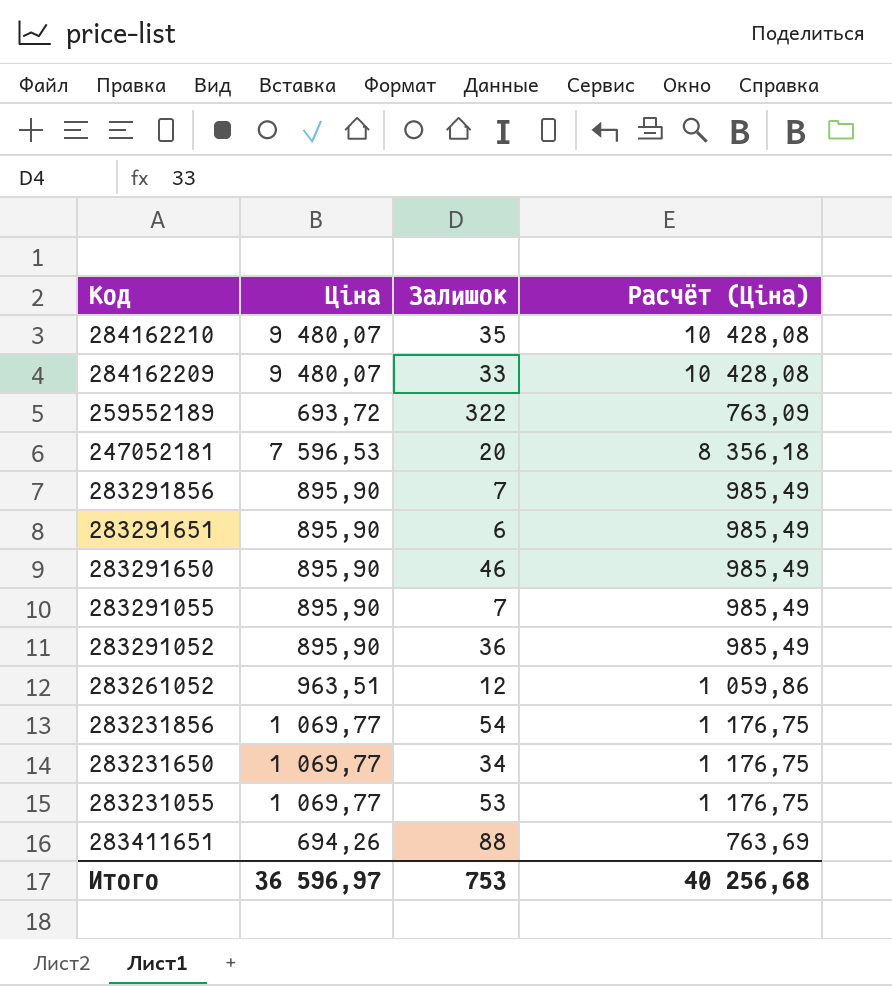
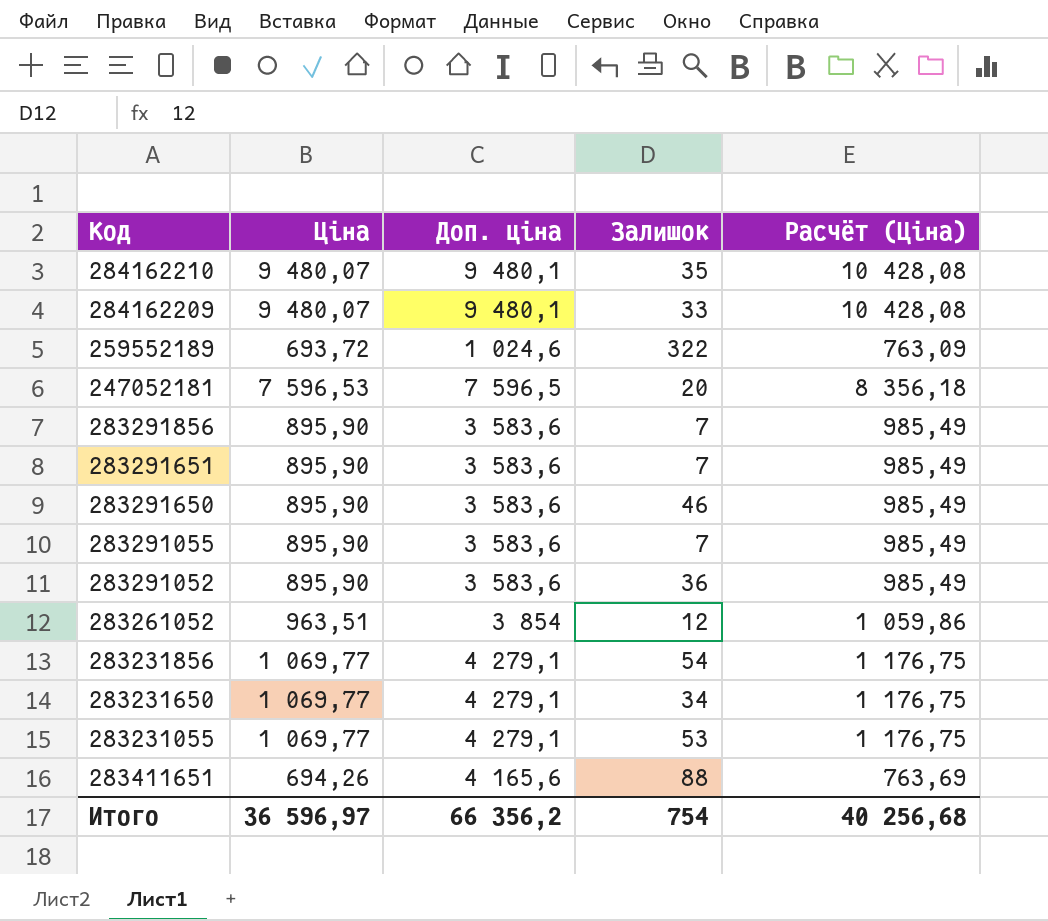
column Доп. ціна | position: none -> 3
283291651 | Залишок: 6 -> 7
Итого | Залишок: 753 -> 754

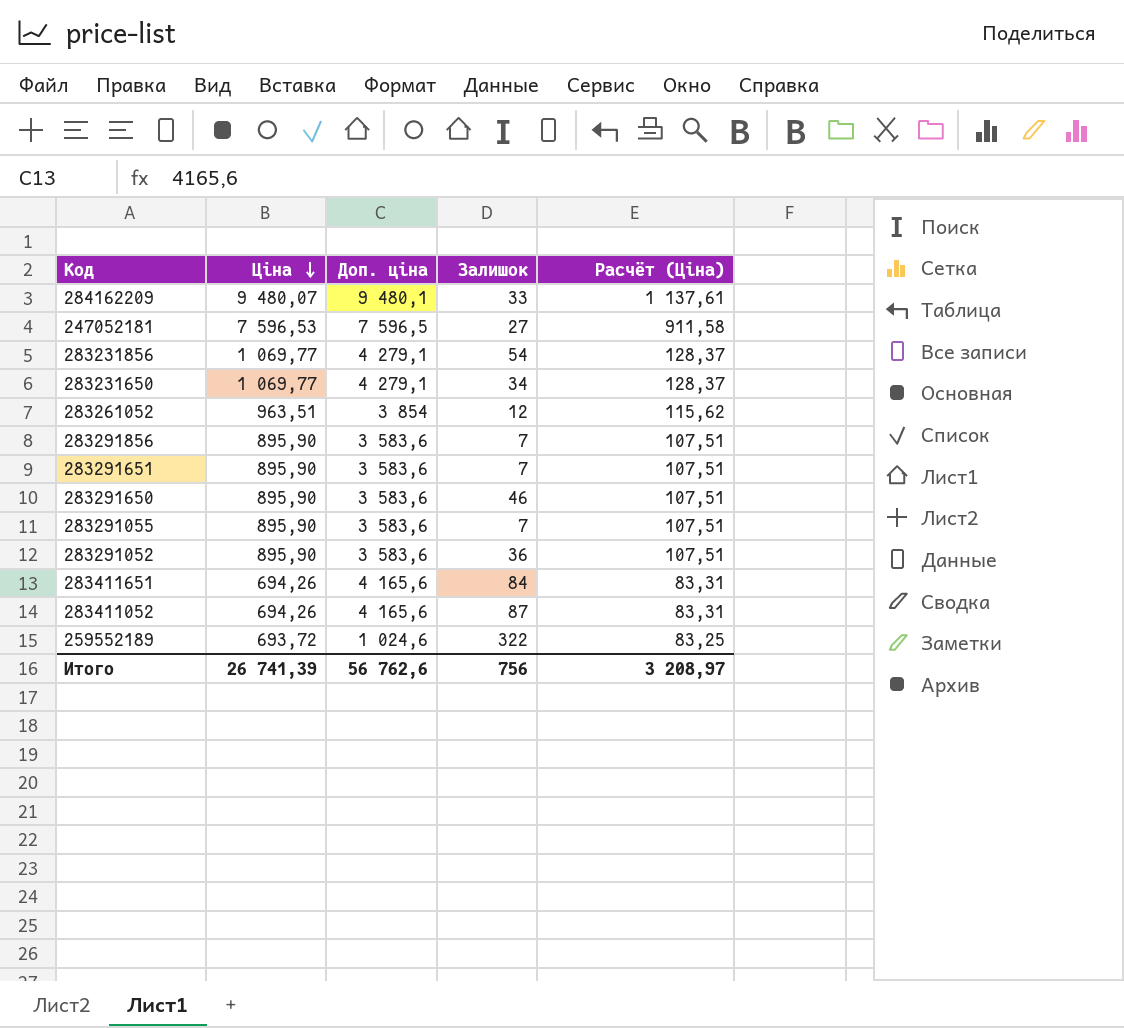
row order: none -> Ціна descending
column Расчёт (Ціна) | formula: [Ціна] * 1,1 -> [Ціна] * 0,12
row 284162210: 9 480,07 | 9 480,1 | 35 | 10 428,08 -> none
row 283231055: 1 069,77 | 4 279,1 | 53 | 1 176,75 -> none
247052181 | Залишок: 20 -> 27
283411651 | Залишок: 88 -> 84
row 283411052: none -> 694,26 | 4 165,6 | 87 | 83,31
Итого | Ціна: 36 596,97 -> 26 741,39
Итого | Доп. ціна: 66 356,2 -> 56 762,6
Итого | Залишок: 754 -> 756
Итого | Расчёт (Ціна): 40 256,68 -> 3 208,97

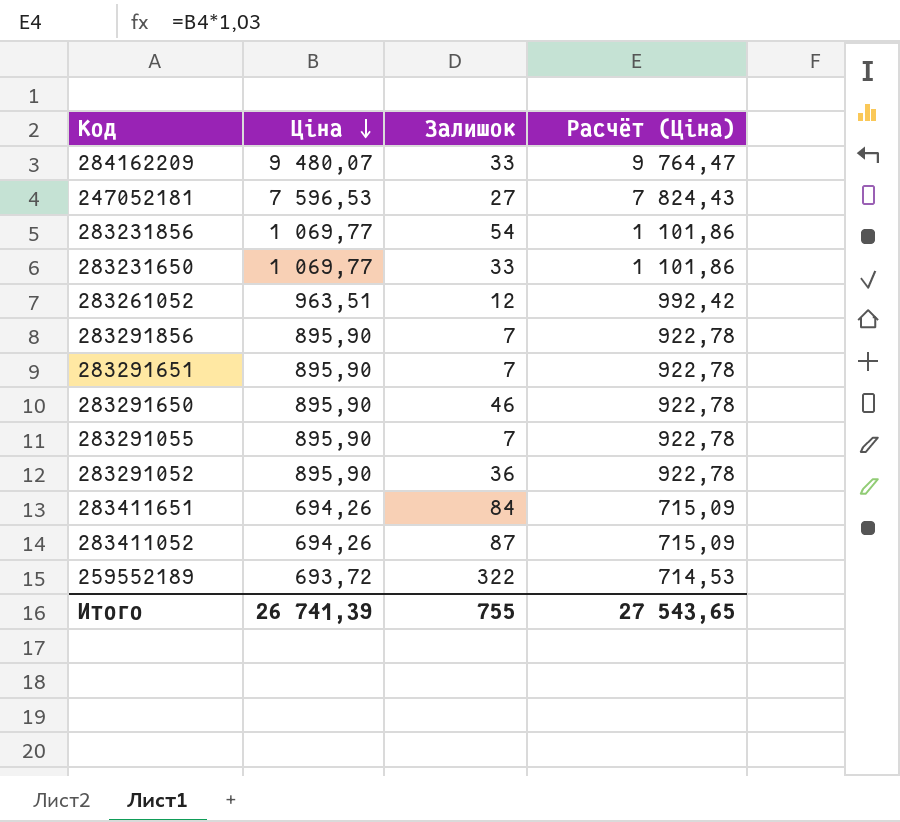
column Доп. ціна | position: 3 -> none
column Расчёт (Ціна) | formula: [Ціна] * 0,12 -> [Ціна] * 1,03
283231650 | Залишок: 34 -> 33
Итого | Залишок: 756 -> 755
Итого | Расчёт (Ціна): 3 208,97 -> 27 543,65

